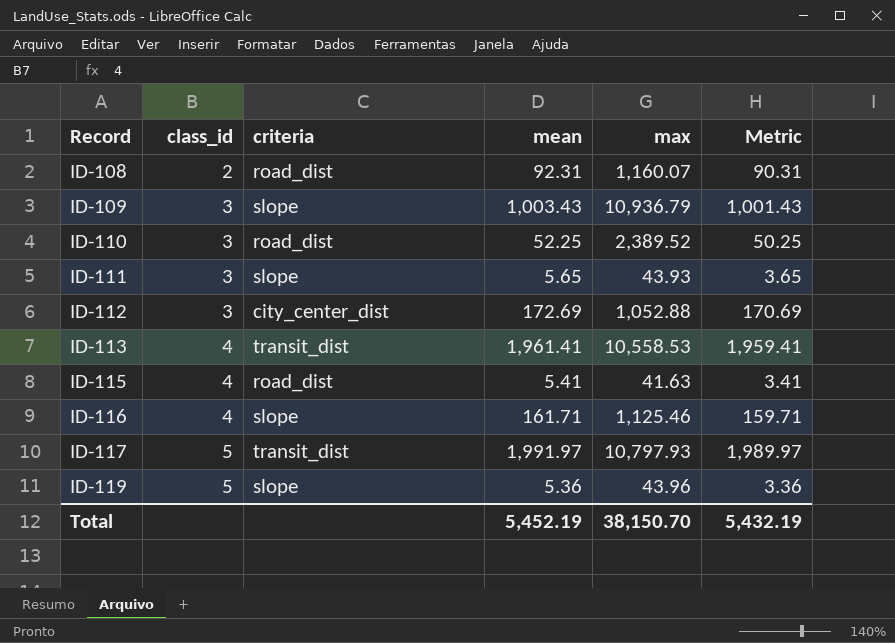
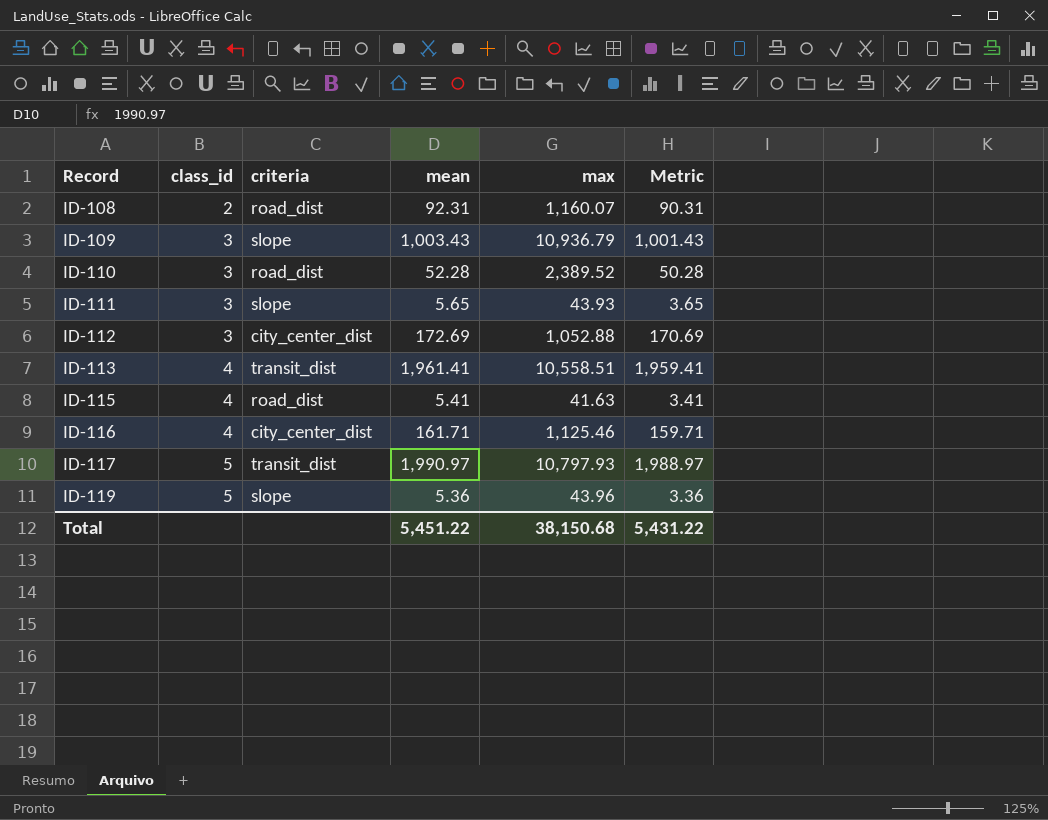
ID-110 | mean: 52.25 -> 52.28
ID-110 | Metric: 50.25 -> 50.28
ID-113 | max: 10,558.53 -> 10,558.51
ID-116 | criteria: slope -> city_center_dist
ID-117 | mean: 1,991.97 -> 1,990.97
ID-117 | Metric: 1,989.97 -> 1,988.97
Total | mean: 5,452.19 -> 5,451.22
Total | max: 38,150.70 -> 38,150.68
Total | Metric: 5,432.19 -> 5,431.22

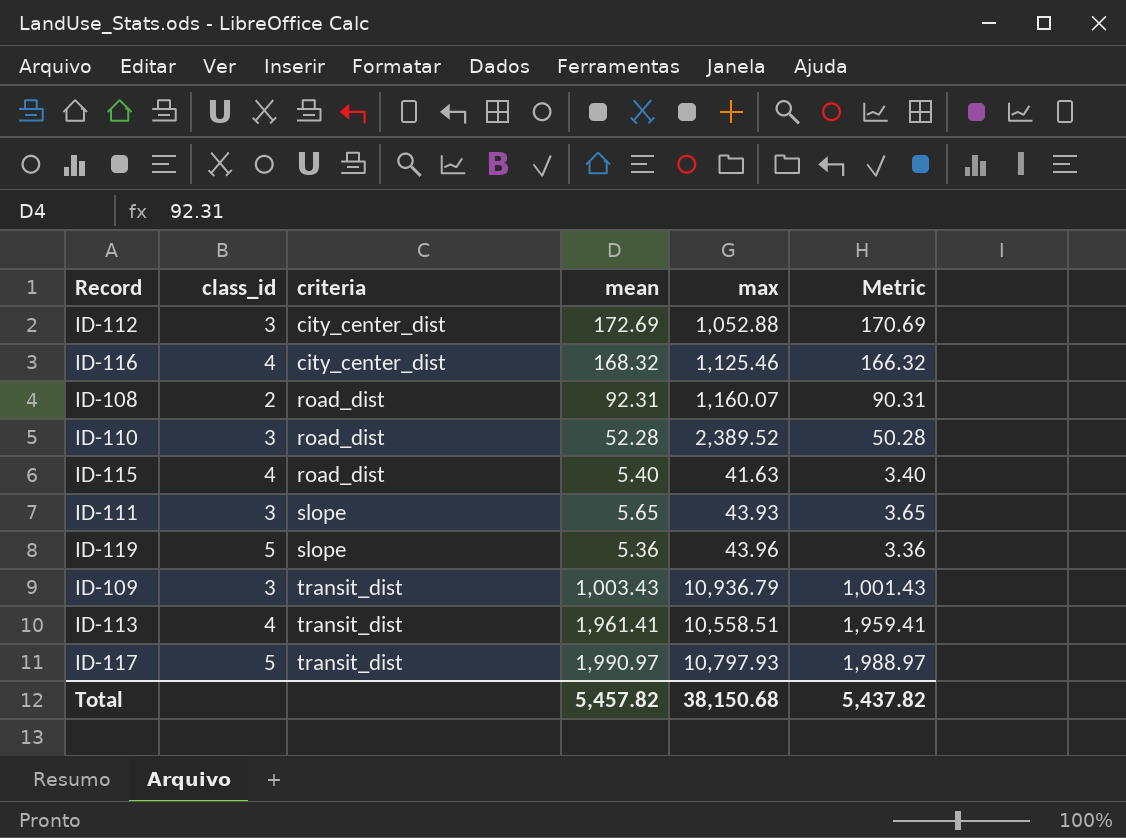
row order: Record ascending -> criteria ascending
ID-116 | mean: 161.71 -> 168.32
ID-116 | Metric: 159.71 -> 166.32
ID-115 | mean: 5.41 -> 5.40
ID-115 | Metric: 3.41 -> 3.40
ID-109 | criteria: slope -> transit_dist
Total | mean: 5,451.22 -> 5,457.82
Total | Metric: 5,431.22 -> 5,437.82

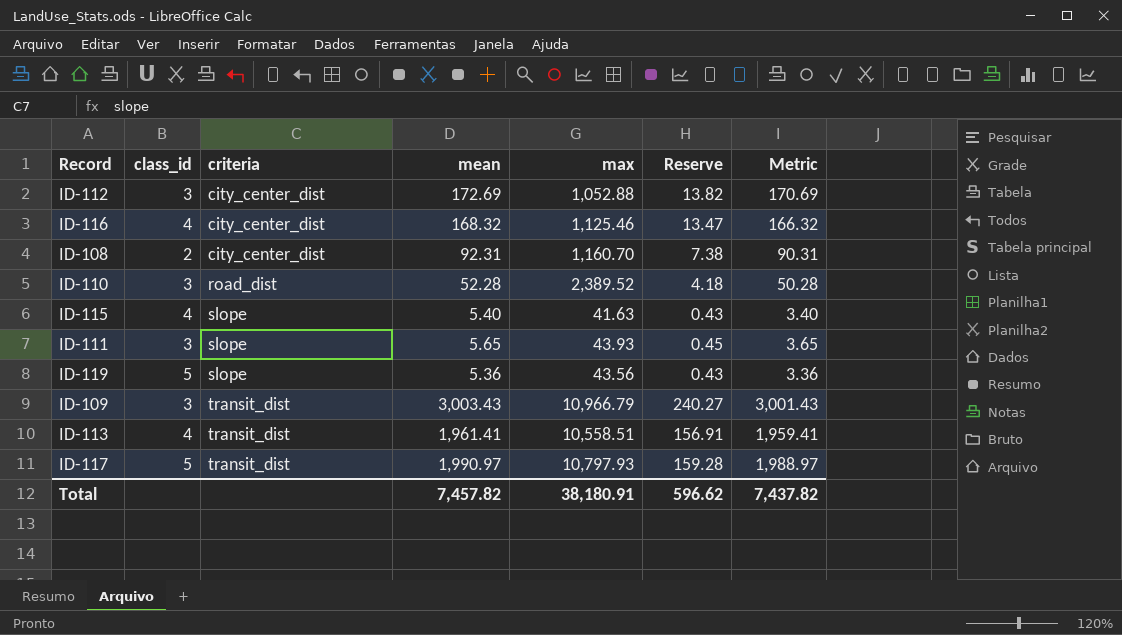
column Reserve | formula: none -> [mean] * 0.08
ID-108 | criteria: road_dist -> city_center_dist
ID-108 | max: 1,160.07 -> 1,160.70
ID-115 | criteria: road_dist -> slope
ID-119 | max: 43.96 -> 43.56
ID-109 | mean: 1,003.43 -> 3,003.43
ID-109 | max: 10,936.79 -> 10,966.79
ID-109 | Metric: 1,001.43 -> 3,001.43
Total | mean: 5,457.82 -> 7,457.82
Total | max: 38,150.68 -> 38,180.91
Total | Metric: 5,437.82 -> 7,437.82

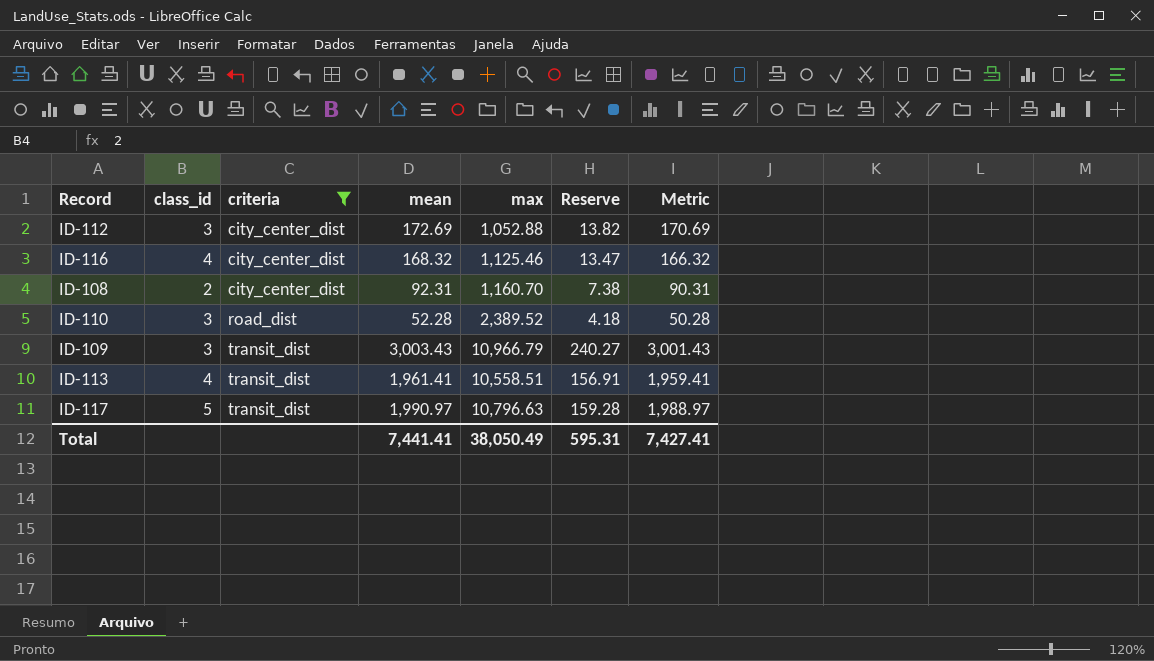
filter: none -> criteria != slope
ID-117 | max: 10,797.93 -> 10,796.63
Total | mean: 7,457.82 -> 7,441.41
Total | max: 38,180.91 -> 38,050.49
Total | Reserve: 596.62 -> 595.31
Total | Metric: 7,437.82 -> 7,427.41

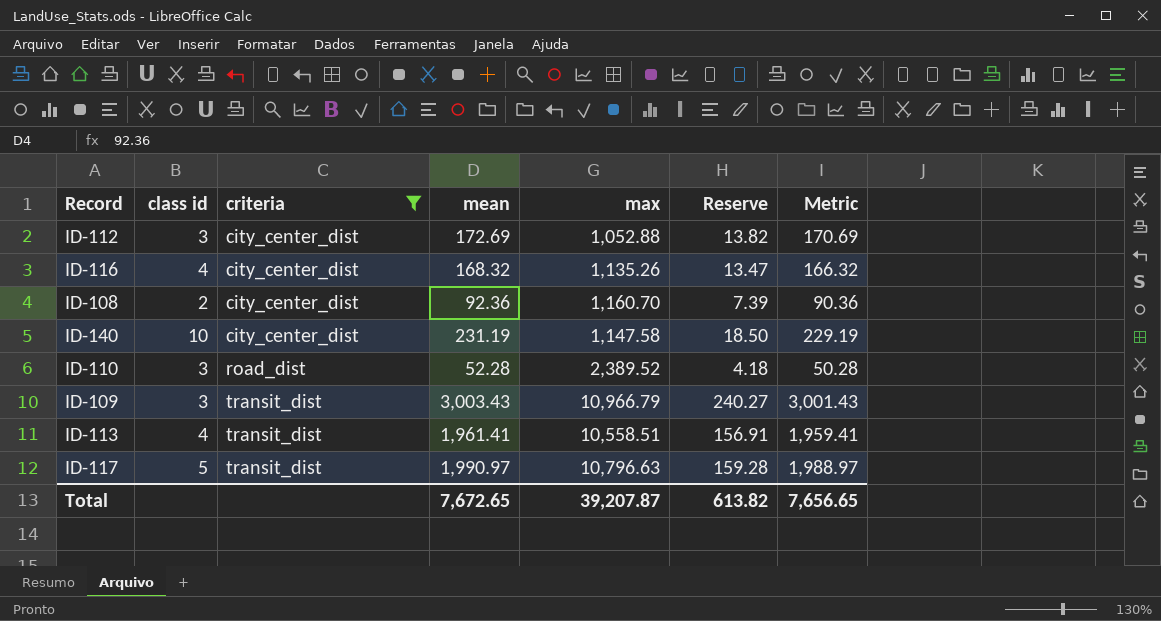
column name: class_id -> class id
ID-116 | max: 1,125.46 -> 1,135.26
ID-108 | mean: 92.31 -> 92.36
ID-108 | Reserve: 7.38 -> 7.39
ID-108 | Metric: 90.31 -> 90.36
row ID-140: none -> 10 | city_center_dist | 231.19 | 1,147.58 | 18.50 | 229.19
Total | mean: 7,441.41 -> 7,672.65
Total | max: 38,050.49 -> 39,207.87
Total | Reserve: 595.31 -> 613.82
Total | Metric: 7,427.41 -> 7,656.65

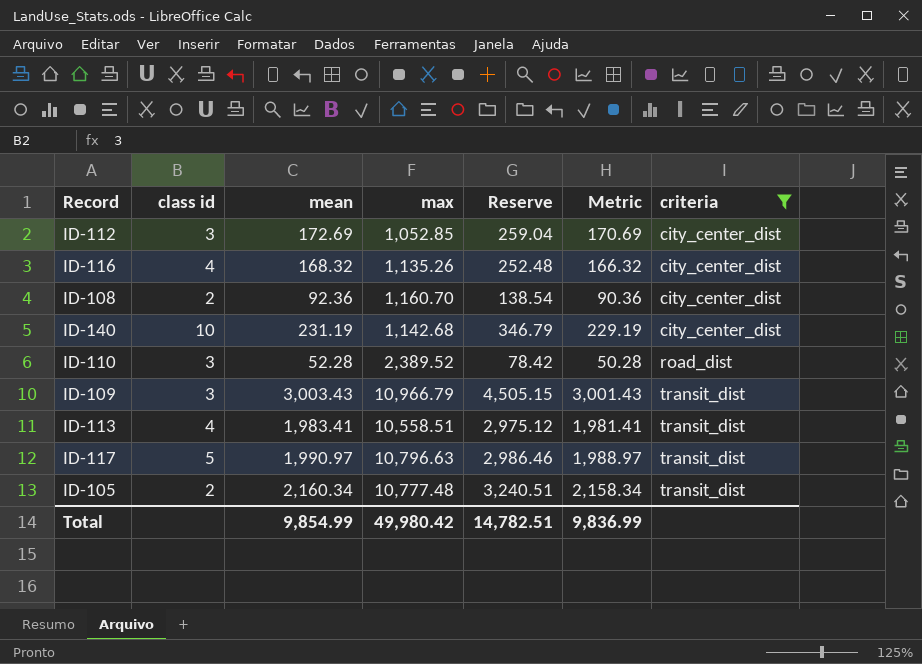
column Reserve | formula: [mean] * 0.08 -> [mean] * 1.5
column criteria | position: 3 -> 7
ID-112 | max: 1,052.88 -> 1,052.85
ID-140 | max: 1,147.58 -> 1,142.68
ID-113 | mean: 1,961.41 -> 1,983.41
ID-113 | Metric: 1,959.41 -> 1,981.41
row ID-105: none -> 2 | 2,160.34 | 10,777.48 | 3,240.51 | 2,158.34 | transit_dist
Total | mean: 7,672.65 -> 9,854.99
Total | max: 39,207.87 -> 49,980.42
Total | Reserve: 613.82 -> 14,782.51
Total | Metric: 7,656.65 -> 9,836.99

